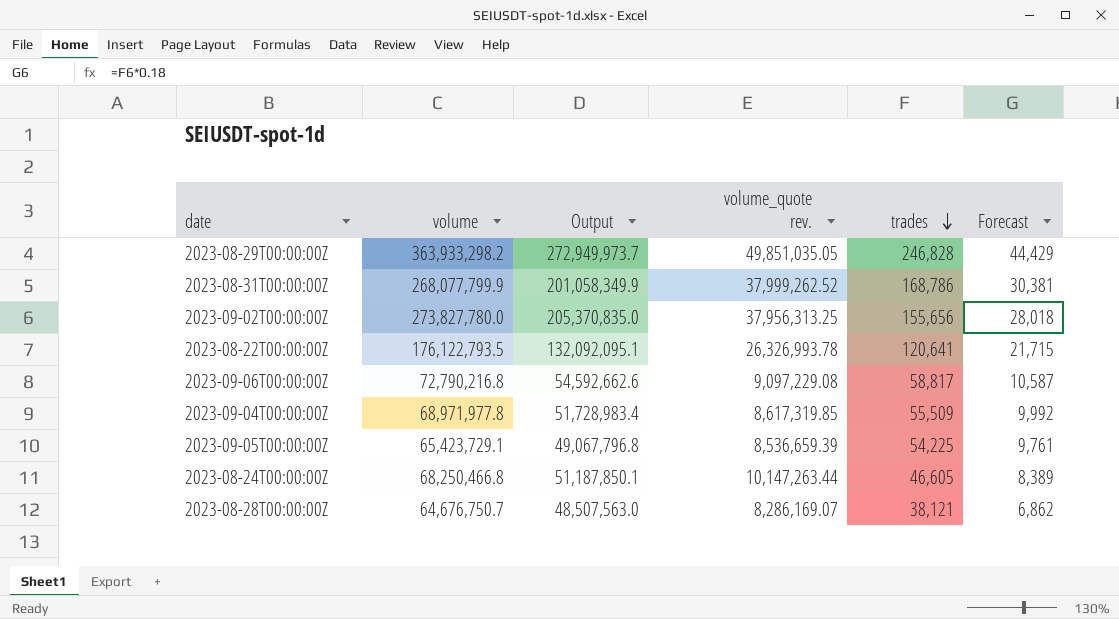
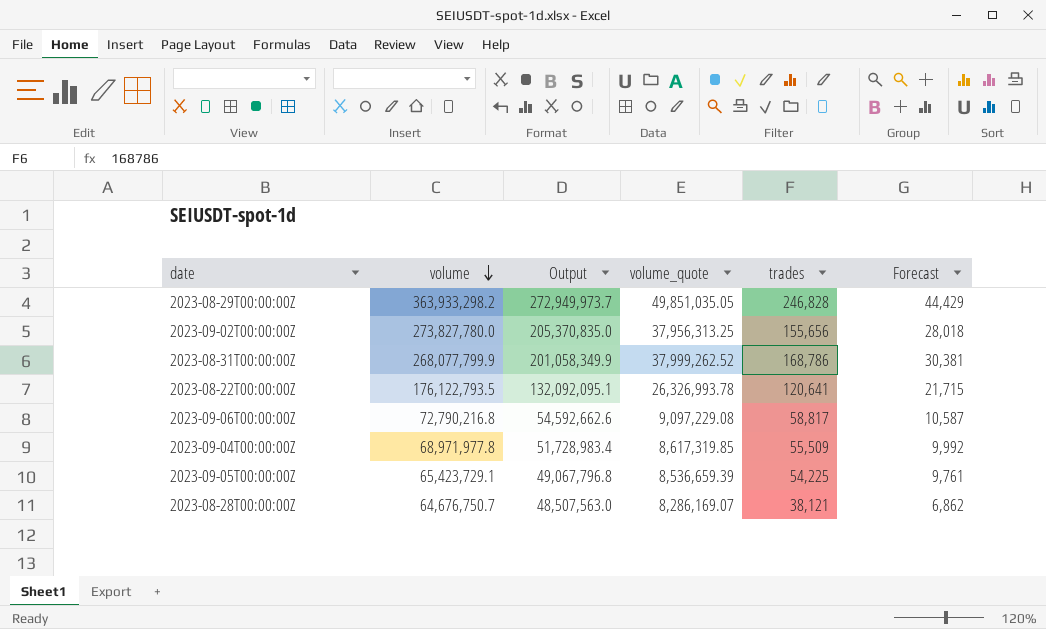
row order: trades descending -> volume descending
column name: volume_quote rev. -> volume_quote
row 2023-08-24T00:00:00Z: 68,250,466.8 | 51,187,850.1 | 10,147,263.44 | 46,605 | 8,389 -> none

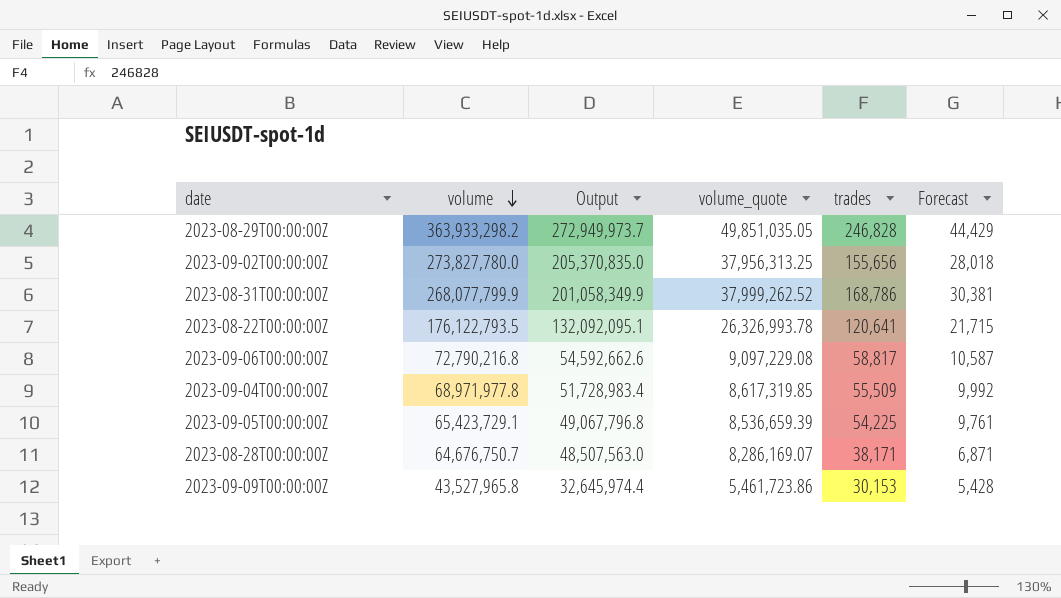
2023-08-28T00:00:00Z | trades: 38,121 -> 38,171
2023-08-28T00:00:00Z | Forecast: 6,862 -> 6,871
row 2023-09-09T00:00:00Z: none -> 43,527,965.8 | 32,645,974.4 | 5,461,723.86 | 30,153 | 5,428

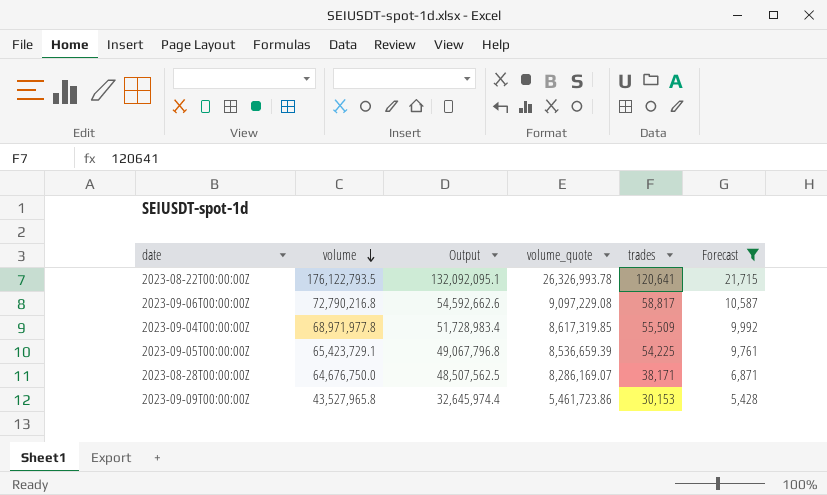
filter: none -> Forecast <= 21,715
2023-08-28T00:00:00Z | volume: 64,676,750.7 -> 64,676,750.0
2023-08-28T00:00:00Z | Output: 48,507,563.0 -> 48,507,562.5

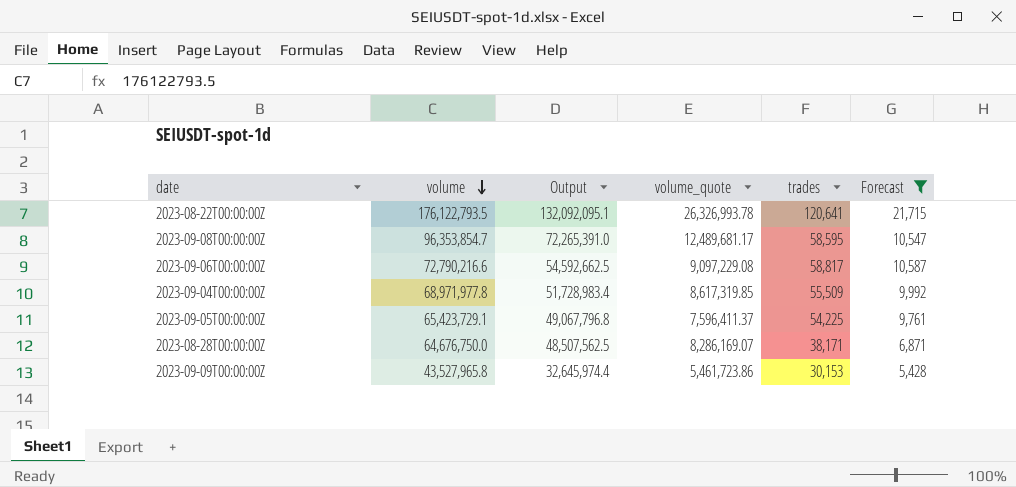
row 2023-09-08T00:00:00Z: none -> 96,353,854.7 | 72,265,391.0 | 12,489,681.17 | 58,595 | 10,547
2023-09-06T00:00:00Z | volume: 72,790,216.8 -> 72,790,216.6
2023-09-06T00:00:00Z | Output: 54,592,662.6 -> 54,592,662.5
2023-09-05T00:00:00Z | volume_quote: 8,536,659.39 -> 7,596,411.37

